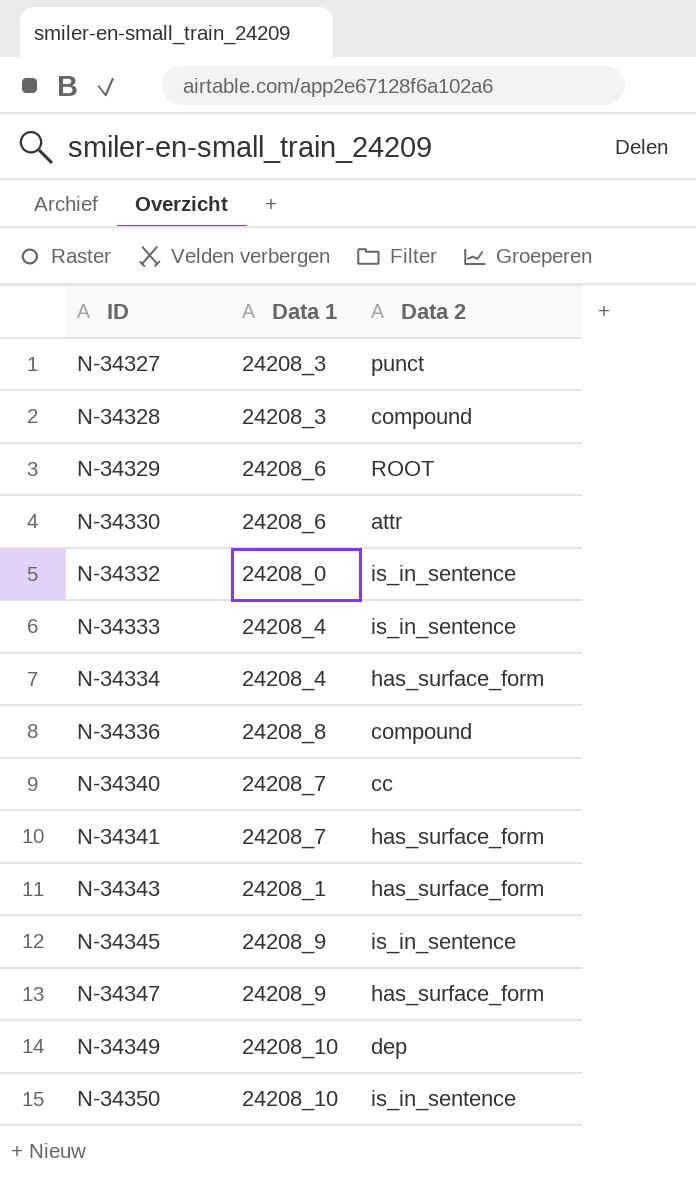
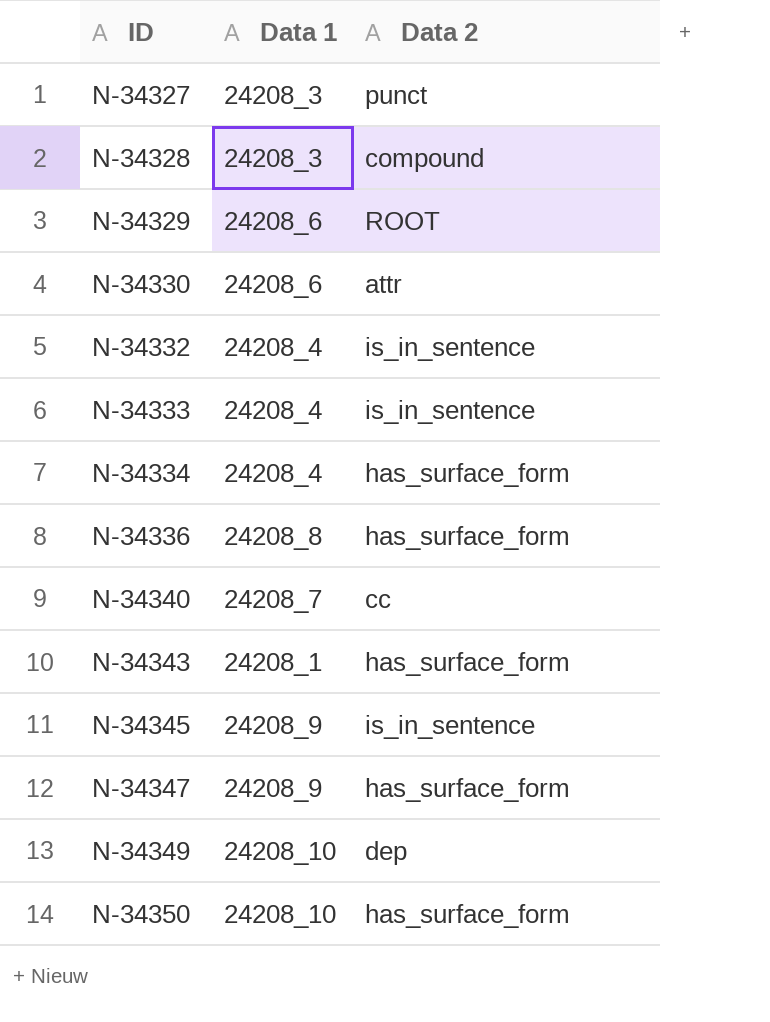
row N-34341: 24208_7 | has_surface_form -> none
N-34332 | Data 1: 24208_0 -> 24208_4
N-34336 | Data 2: compound -> has_surface_form
N-34350 | Data 2: is_in_sentence -> has_surface_form

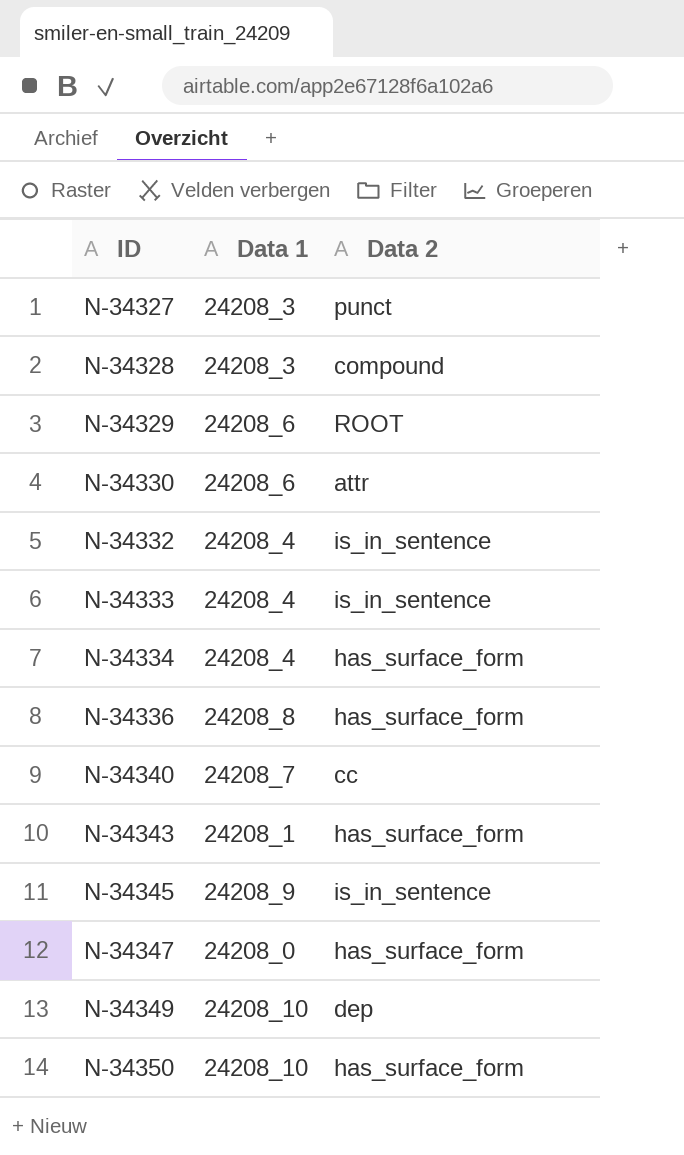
N-34347 | Data 1: 24208_9 -> 24208_0

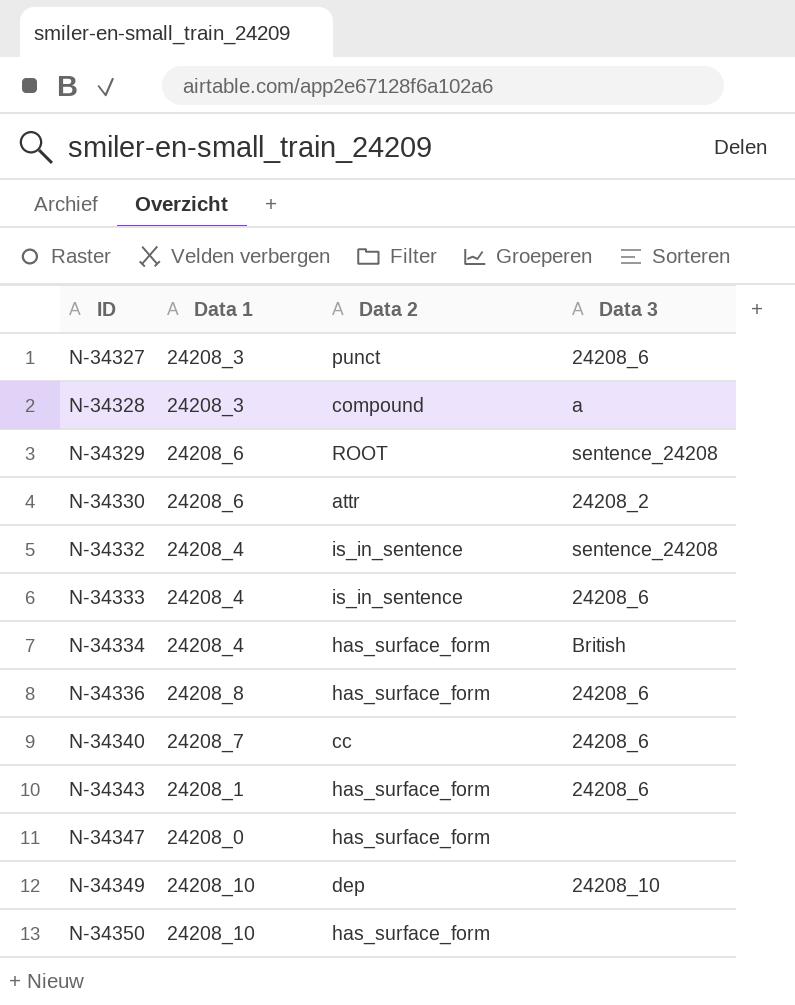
column Data 3 | position: none -> 4
row N-34345: 24208_9 | is_in_sentence -> none

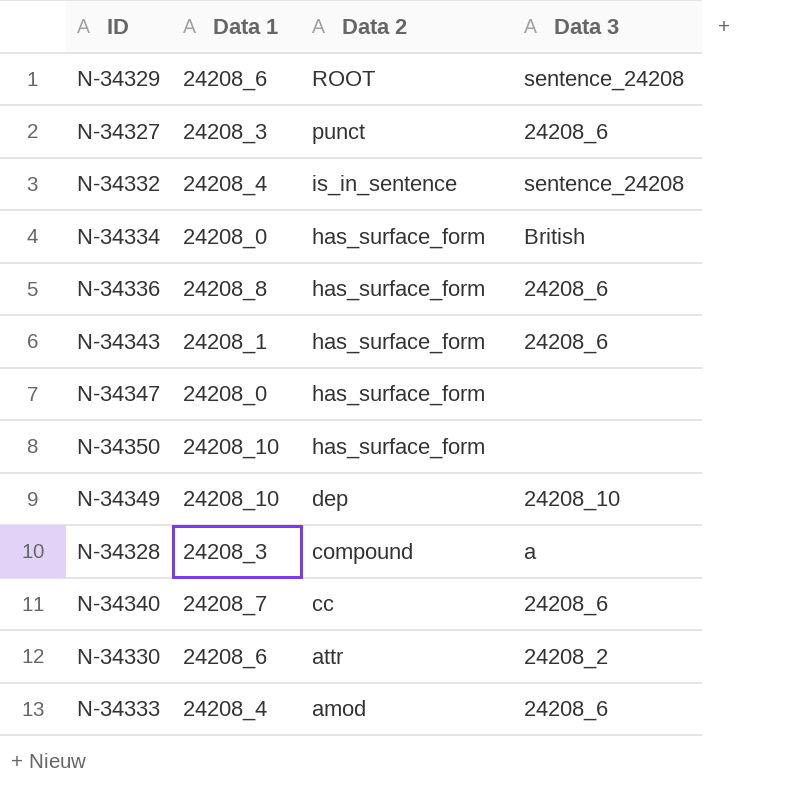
row order: ID ascending -> Data 2 descending
N-34334 | Data 1: 24208_4 -> 24208_0
N-34333 | Data 2: is_in_sentence -> amod

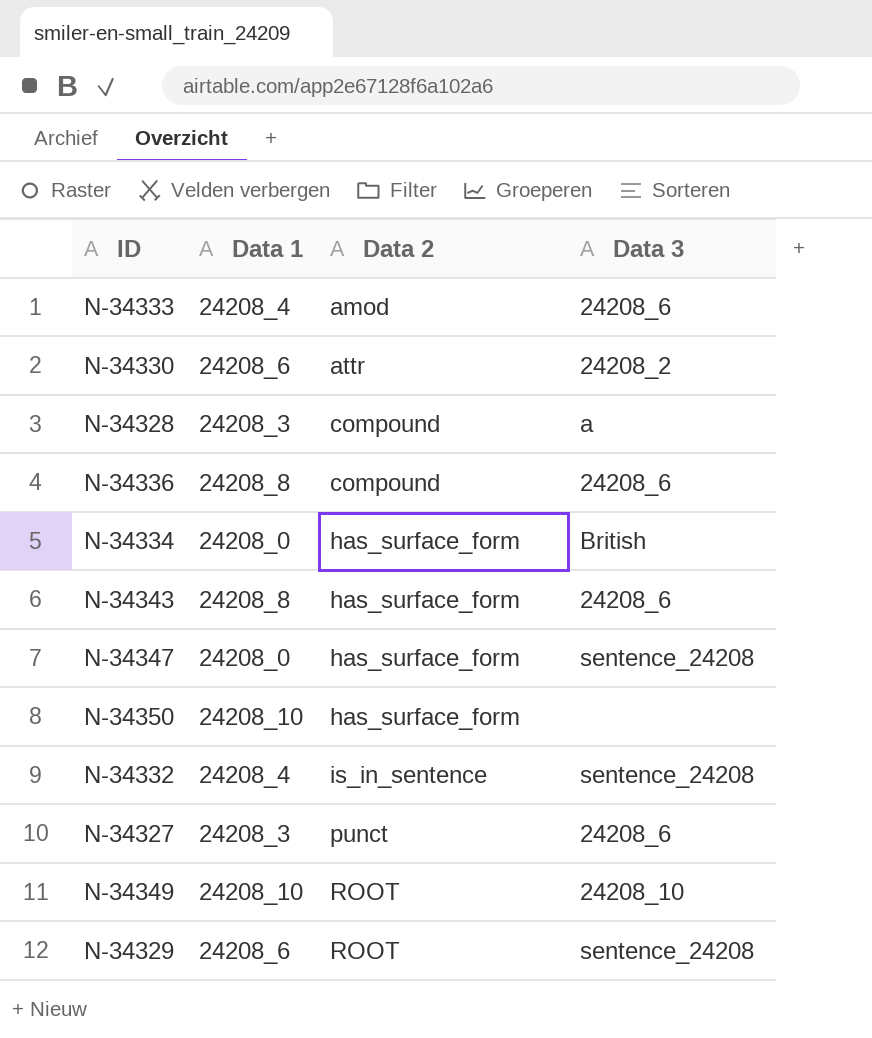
row order: Data 2 descending -> Data 2 ascending
row N-34340: 24208_7 | cc | 24208_6 -> none
N-34336 | Data 2: has_surface_form -> compound
N-34343 | Data 1: 24208_1 -> 24208_8
N-34347 | Data 3: none -> sentence_24208
N-34349 | Data 2: dep -> ROOT

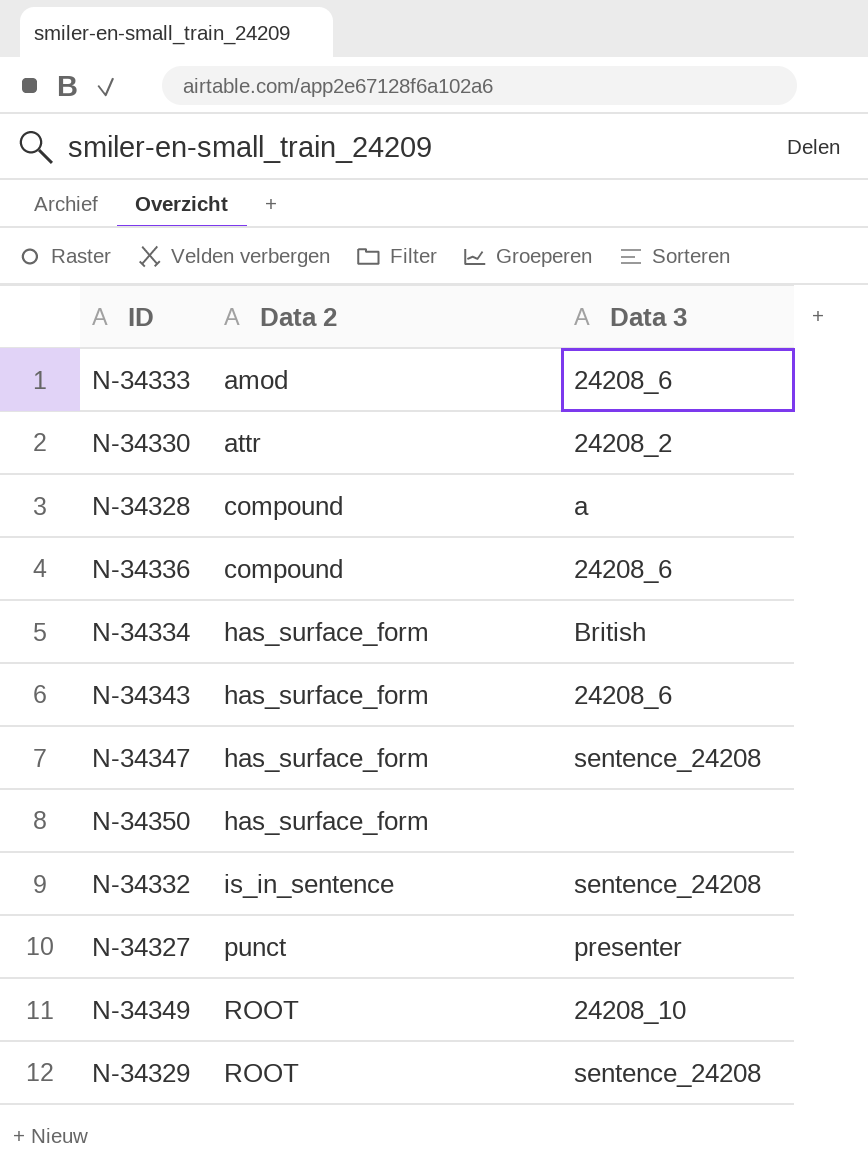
column Data 1 | position: 2 -> none
N-34327 | Data 3: 24208_6 -> presenter

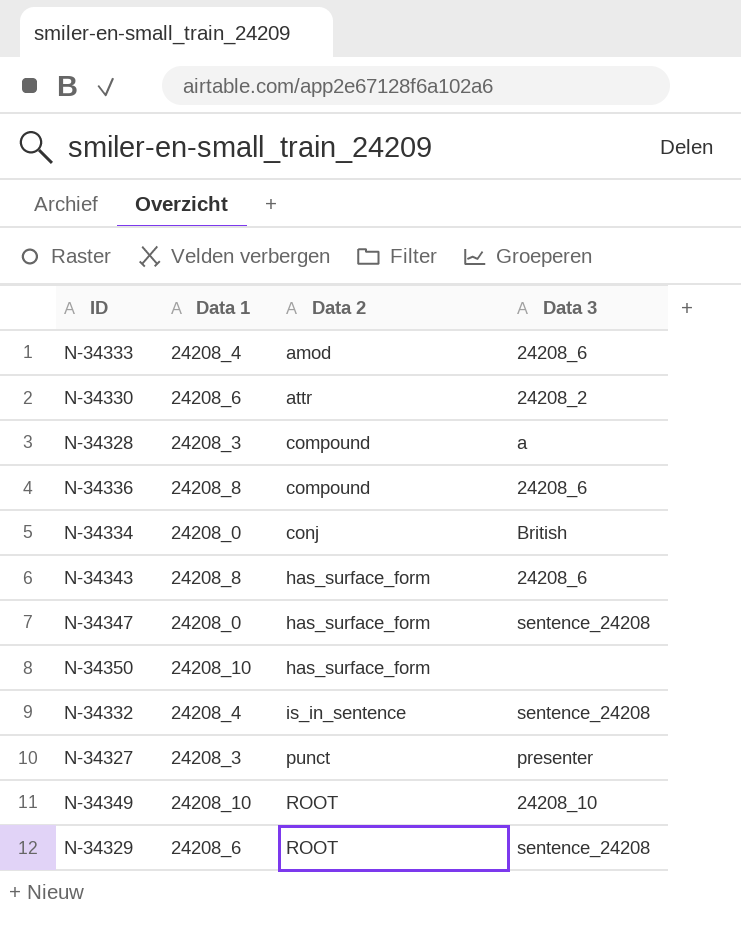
column Data 1 | position: none -> 2
N-34334 | Data 2: has_surface_form -> conj

